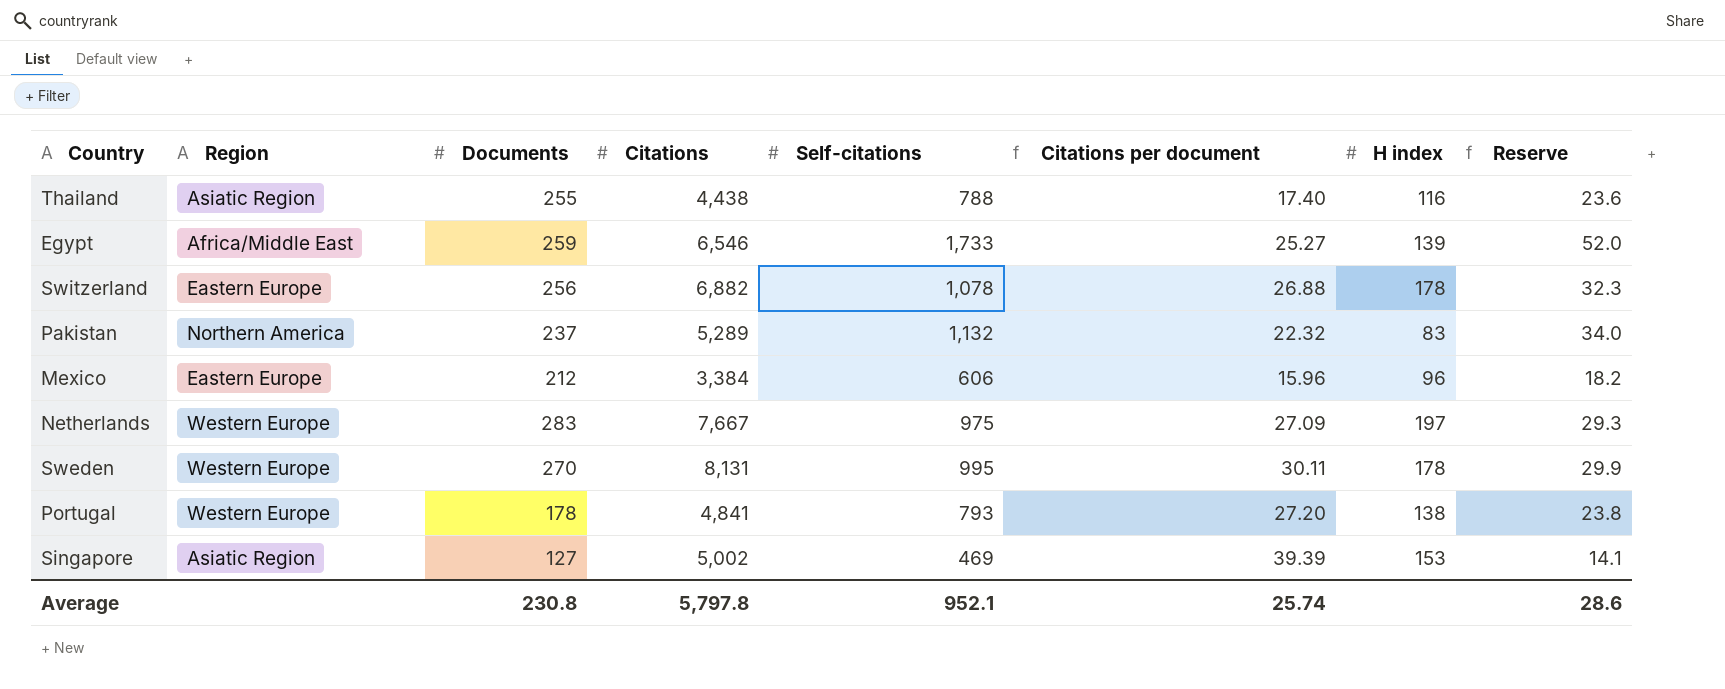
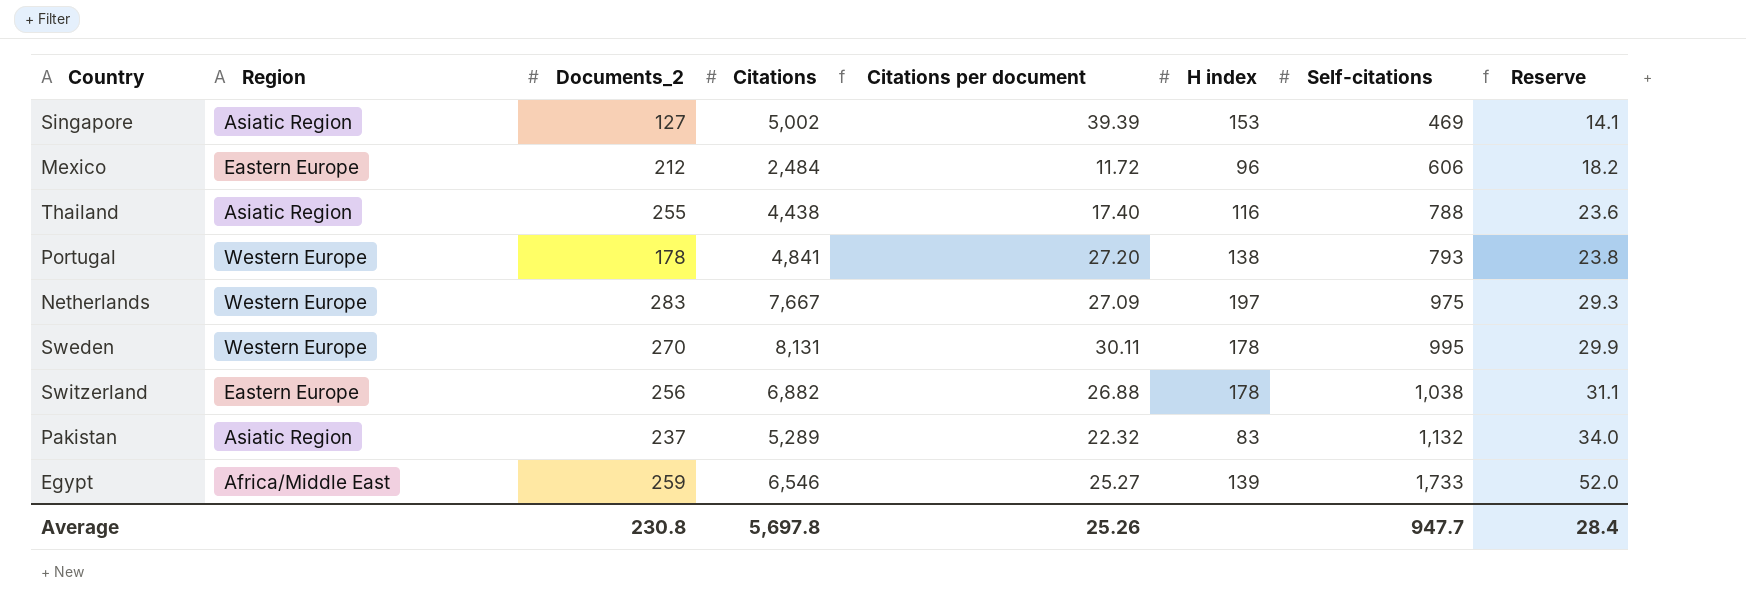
row order: none -> Self-citations ascending
column name: Documents -> Documents_2
column Self-citations | position: 5 -> 7
Mexico | Citations: 3,384 -> 2,484
Mexico | Citations per document: 15.96 -> 11.72
Switzerland | Self-citations: 1,078 -> 1,038
Switzerland | Reserve: 32.3 -> 31.1
Pakistan | Region: Northern America -> Asiatic Region
Average | Citations: 5,797.8 -> 5,697.8
Average | Citations per document: 25.74 -> 25.26
Average | Self-citations: 952.1 -> 947.7
Average | Reserve: 28.6 -> 28.4

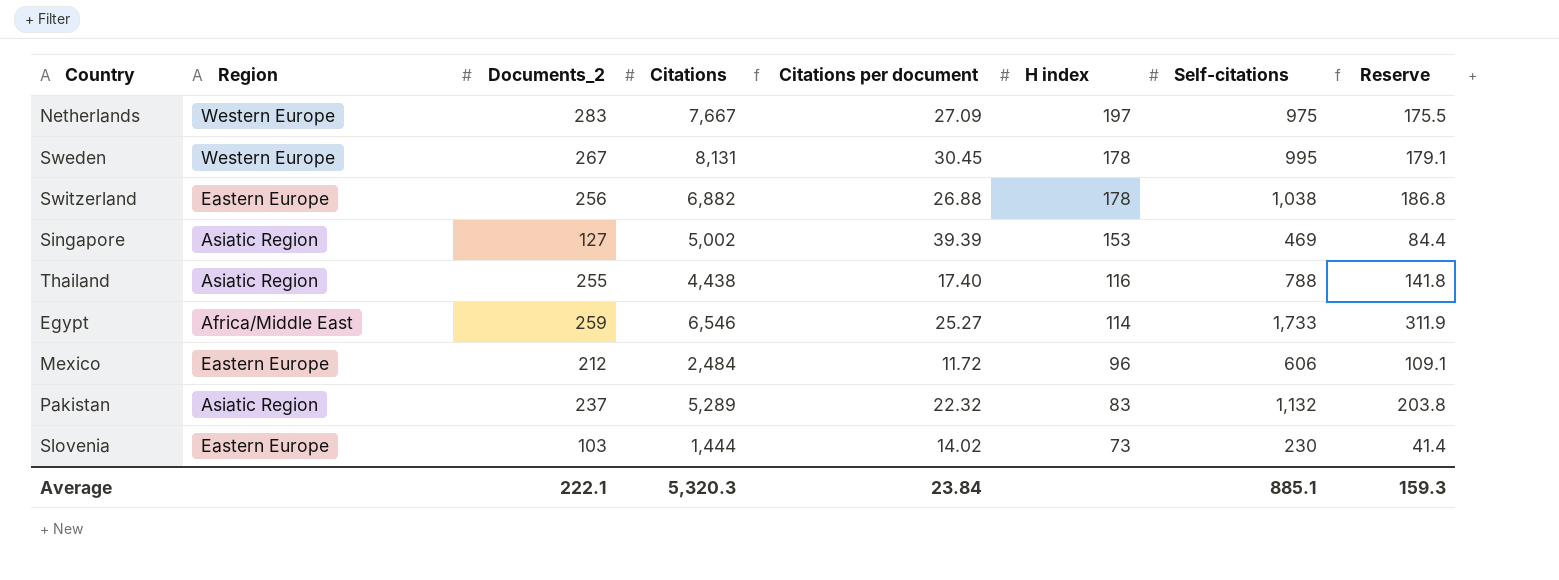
row order: Self-citations ascending -> H index descending
column Reserve | formula: [Self-citations] * 0.03 -> [Self-citations] * 0.18
row Portugal: Western Europe | 178 | 4,841 | 27.20 | 138 | 793 | 23.8 -> none
Sweden | Documents_2: 270 -> 267
Sweden | Citations per document: 30.11 -> 30.45
Egypt | H index: 139 -> 114
row Slovenia: none -> Eastern Europe | 103 | 1,444 | 14.02 | 73 | 230 | 41.4
Average | Documents_2: 230.8 -> 222.1
Average | Citations: 5,697.8 -> 5,320.3
Average | Citations per document: 25.26 -> 23.84
Average | Self-citations: 947.7 -> 885.1
Average | Reserve: 28.4 -> 159.3

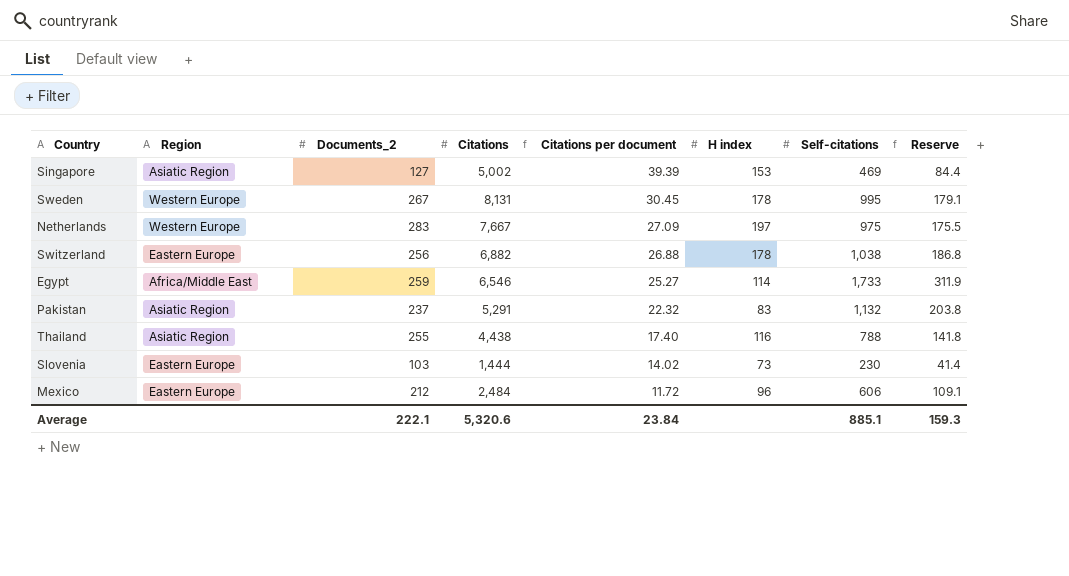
row order: H index descending -> Citations per document descending
Pakistan | Citations: 5,289 -> 5,291
Average | Citations: 5,320.3 -> 5,320.6

